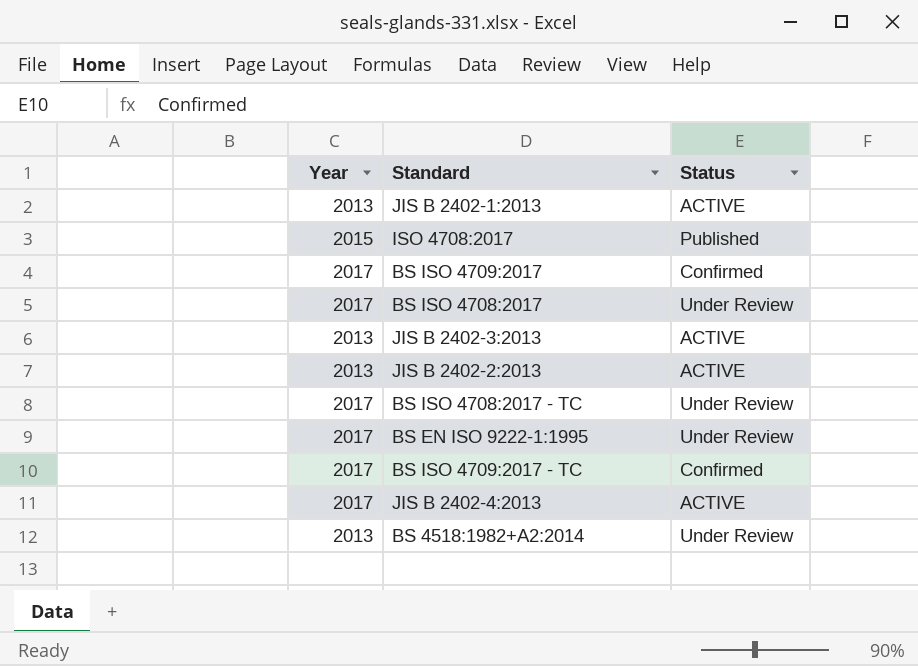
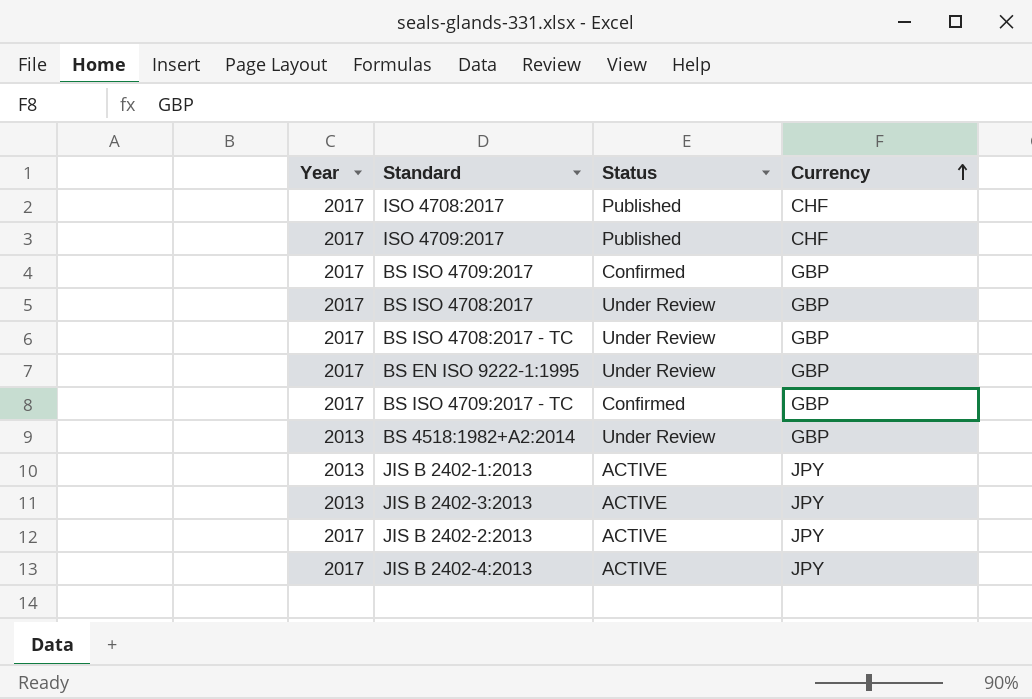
row order: none -> Currency ascending
column Currency | position: none -> 4
ISO 4708:2017 | Year: 2015 -> 2017
row ISO 4709:2017: none -> 2017 | Published | CHF
JIS B 2402-2:2013 | Year: 2013 -> 2017

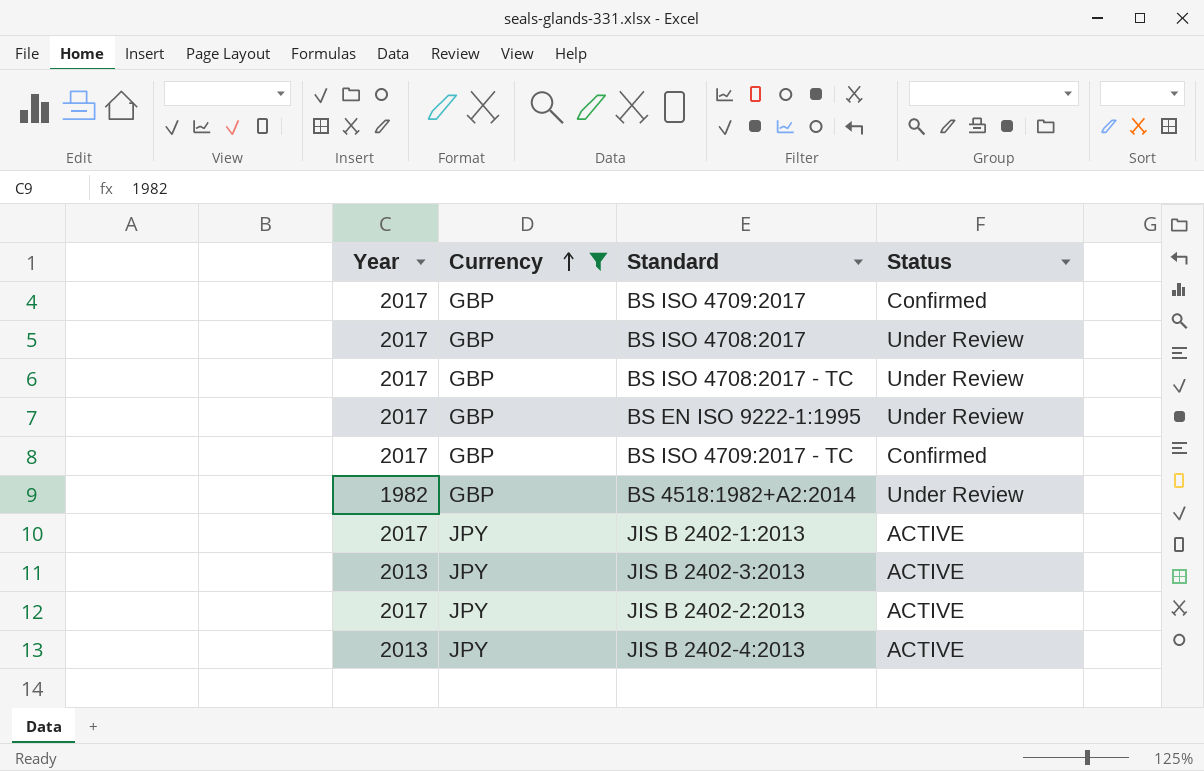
filter: none -> Currency != CHF
column Currency | position: 4 -> 2
BS 4518:1982+A2:2014 | Year: 2013 -> 1982
JIS B 2402-1:2013 | Year: 2013 -> 2017
JIS B 2402-4:2013 | Year: 2017 -> 2013

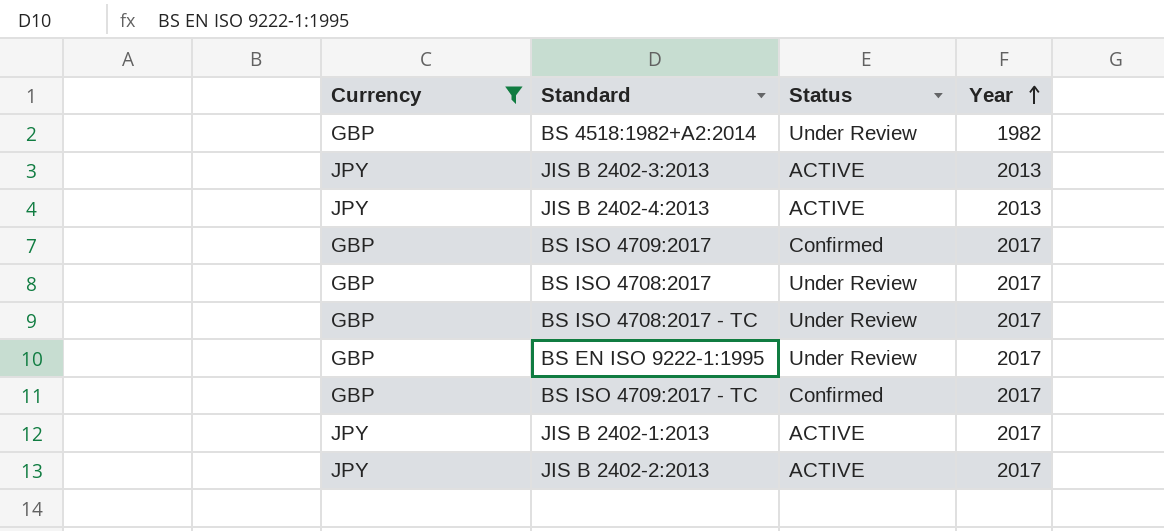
row order: Currency ascending -> Year ascending
column Year | position: 1 -> 4

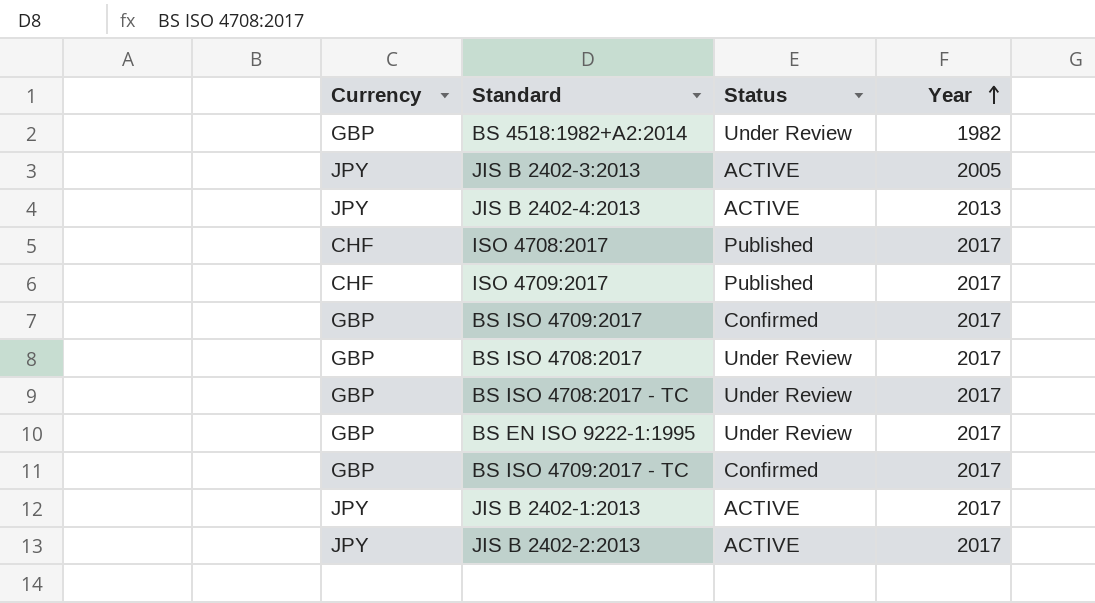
filter: Currency != CHF -> none
JIS B 2402-3:2013 | Year: 2013 -> 2005

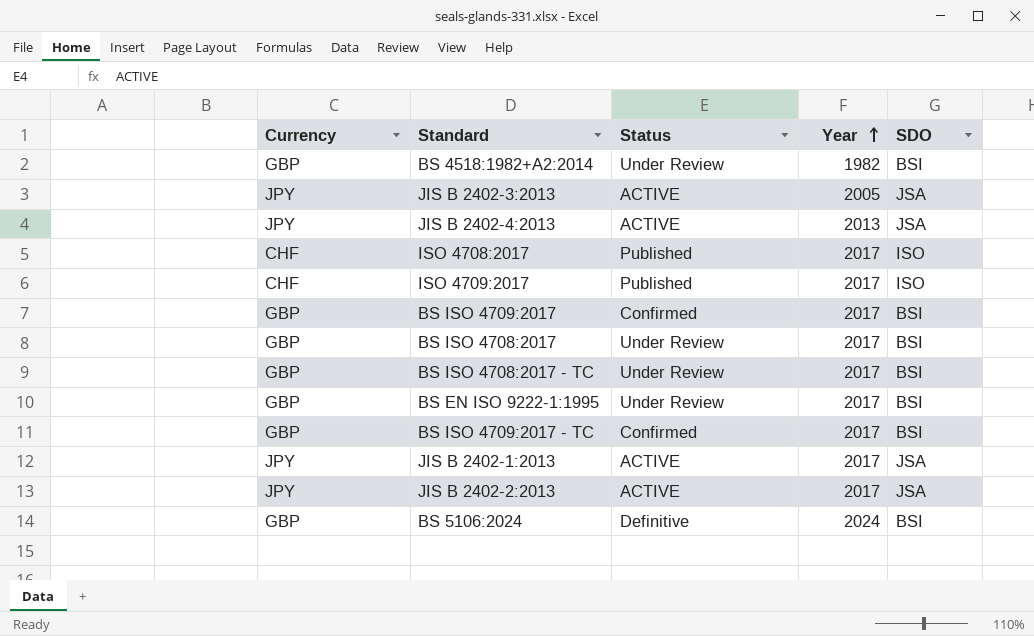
column SDO | position: none -> 5
row BS 5106:2024: none -> GBP | Definitive | 2024 | BSI

